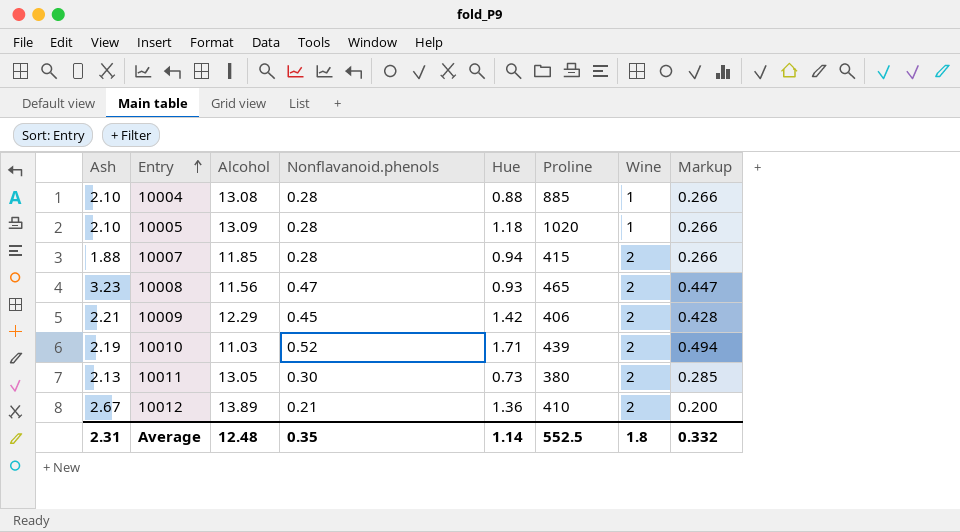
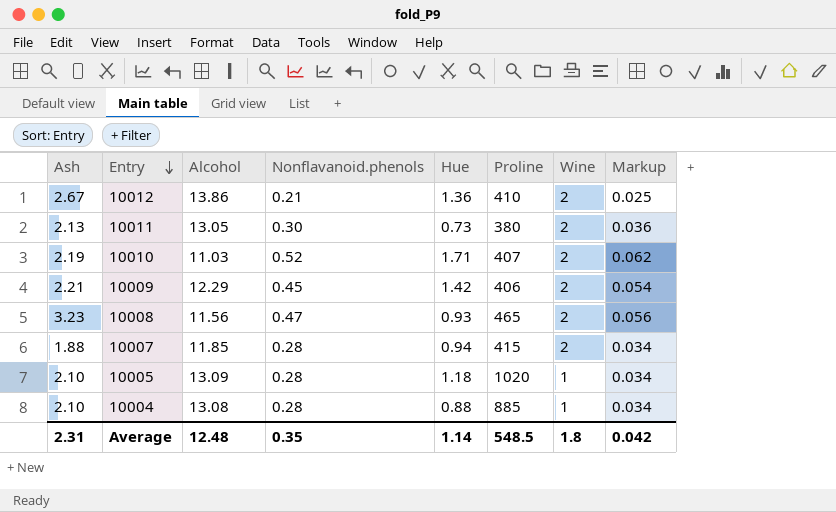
row order: Entry ascending -> Entry descending
column Markup | formula: [Nonflavanoid.phenols] * 0.95 -> [Nonflavanoid.phenols] * 0.12
10012 | Alcohol: 13.89 -> 13.86
10010 | Proline: 439 -> 407
Average | Proline: 552.5 -> 548.5
Average | Markup: 0.332 -> 0.042

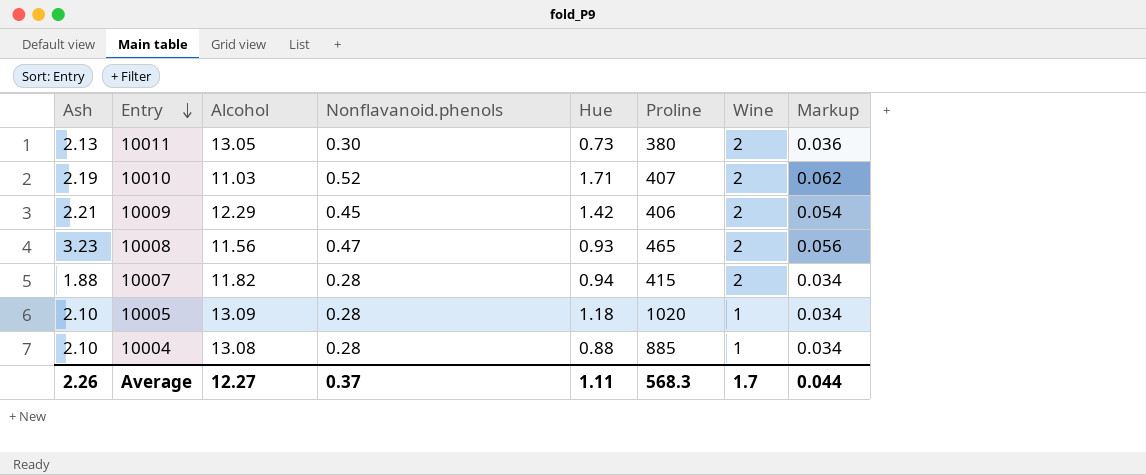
row 10012: 2.67 | 13.86 | 0.21 | 1.36 | 410 | 2 | 0.025 -> none
10007 | Alcohol: 11.85 -> 11.82
Average | Ash: 2.31 -> 2.26
Average | Alcohol: 12.48 -> 12.27
Average | Nonflavanoid.phenols: 0.35 -> 0.37
Average | Hue: 1.14 -> 1.11
Average | Proline: 548.5 -> 568.3
Average | Wine: 1.8 -> 1.7
Average | Markup: 0.042 -> 0.044

